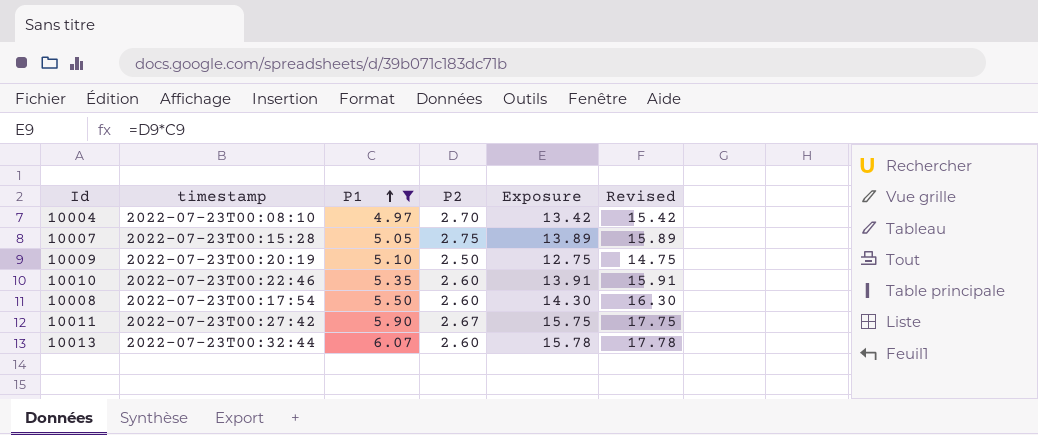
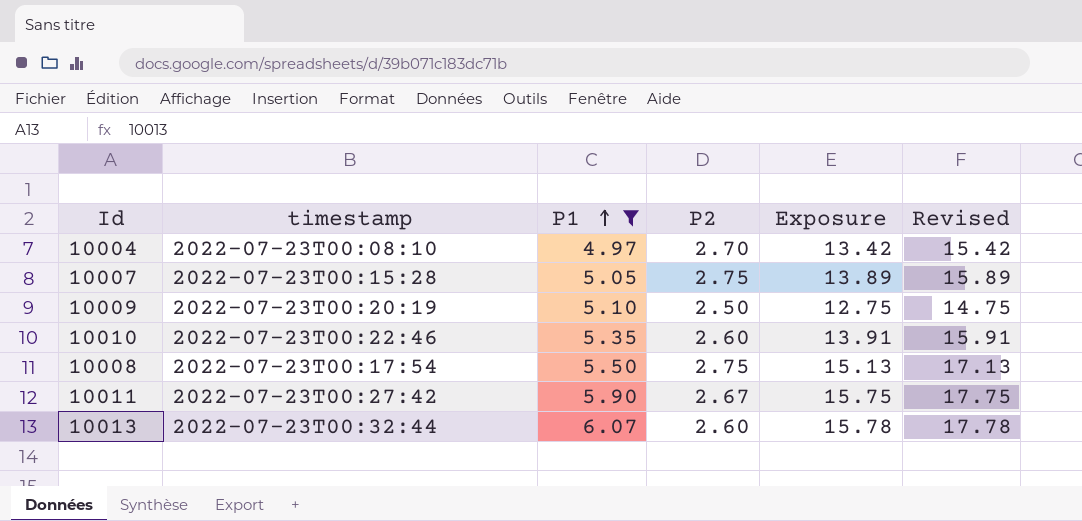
10008 | P2: 2.60 -> 2.75
10008 | Exposure: 14.30 -> 15.13
10008 | Revised: 16.30 -> 17.13

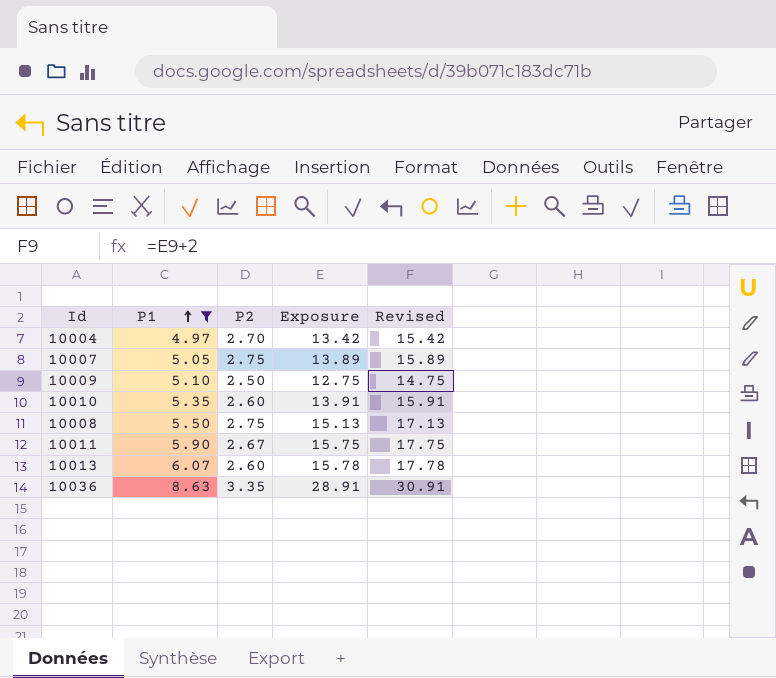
column timestamp | position: 2 -> none
row 10036: none -> 8.63 | 3.35 | 28.91 | 30.91

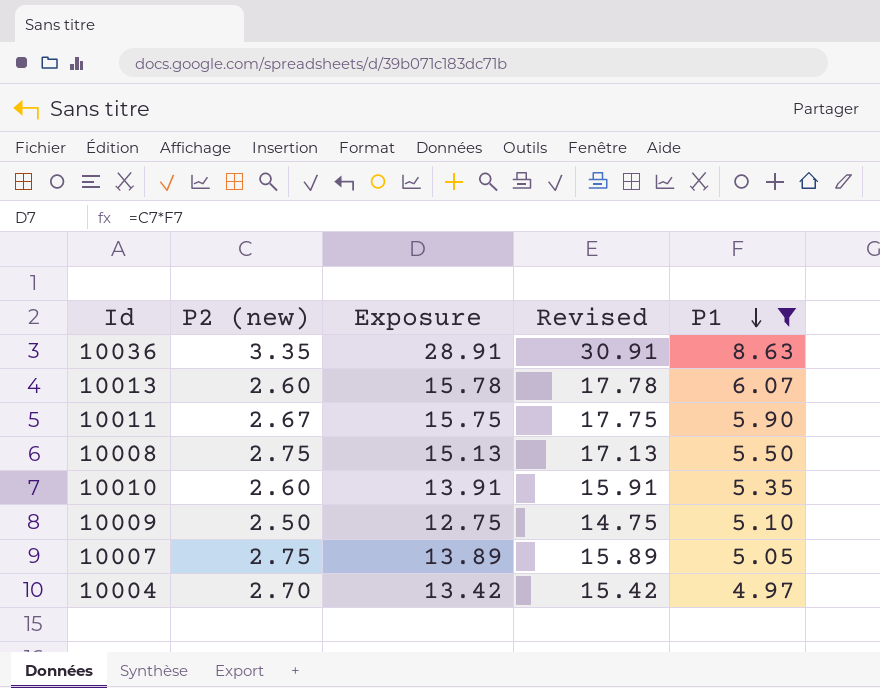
row order: P1 ascending -> P1 descending
column name: P2 -> P2 (new)
column P1 | position: 2 -> 5

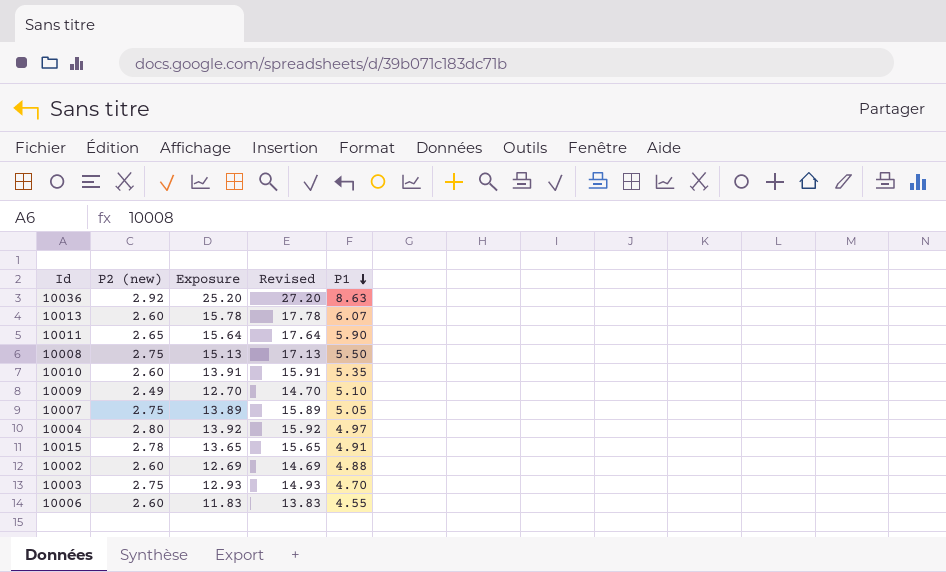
filter: P1 >= 4.97 -> none
10036 | P2 (new): 3.35 -> 2.92
10036 | Exposure: 28.91 -> 25.20
10036 | Revised: 30.91 -> 27.20
10011 | P2 (new): 2.67 -> 2.65
10011 | Exposure: 15.75 -> 15.64
10011 | Revised: 17.75 -> 17.64
10009 | P2 (new): 2.50 -> 2.49
10009 | Exposure: 12.75 -> 12.70
10009 | Revised: 14.75 -> 14.70
10004 | P2 (new): 2.70 -> 2.80
10004 | Exposure: 13.42 -> 13.92
10004 | Revised: 15.42 -> 15.92

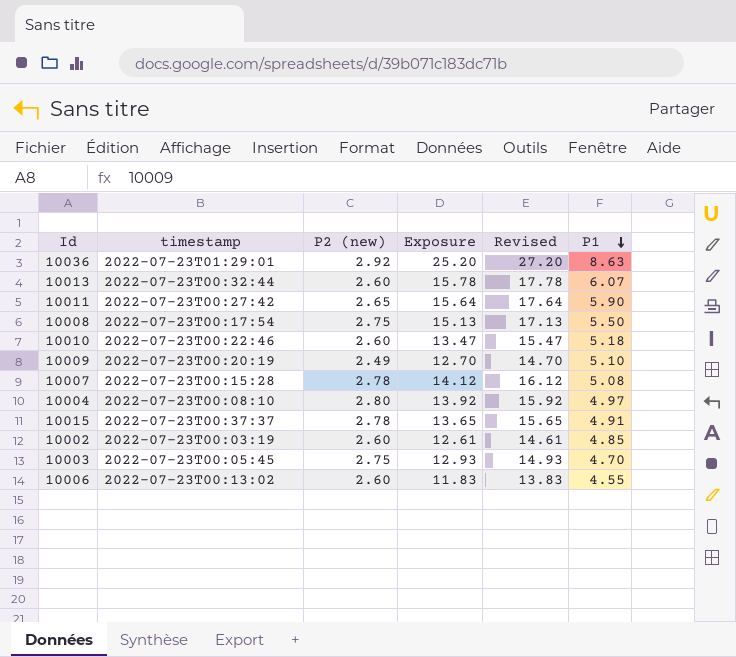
column timestamp | position: none -> 2
10010 | Exposure: 13.91 -> 13.47
10010 | Revised: 15.91 -> 15.47
10010 | P1: 5.35 -> 5.18
10007 | P2 (new): 2.75 -> 2.78
10007 | Exposure: 13.89 -> 14.12
10007 | Revised: 15.89 -> 16.12
10007 | P1: 5.05 -> 5.08
10002 | Exposure: 12.69 -> 12.61
10002 | Revised: 14.69 -> 14.61
10002 | P1: 4.88 -> 4.85

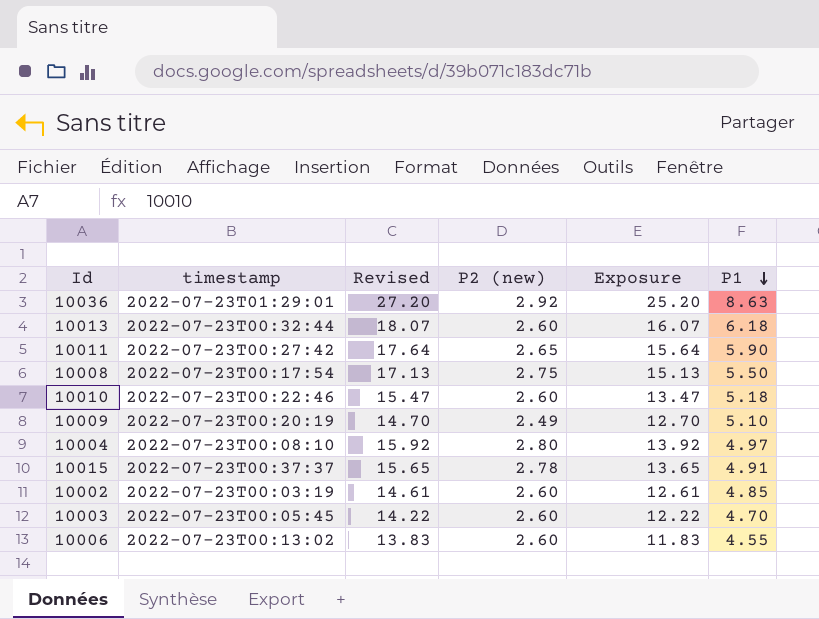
column Revised | position: 5 -> 3
row 10007: 2022-07-23T00:15:28 | 2.78 | 14.12 | 16.12 | 5.08 -> none
10013 | Revised: 17.78 -> 18.07
10013 | Exposure: 15.78 -> 16.07
10013 | P1: 6.07 -> 6.18
10003 | Revised: 14.93 -> 14.22
10003 | P2 (new): 2.75 -> 2.60
10003 | Exposure: 12.93 -> 12.22

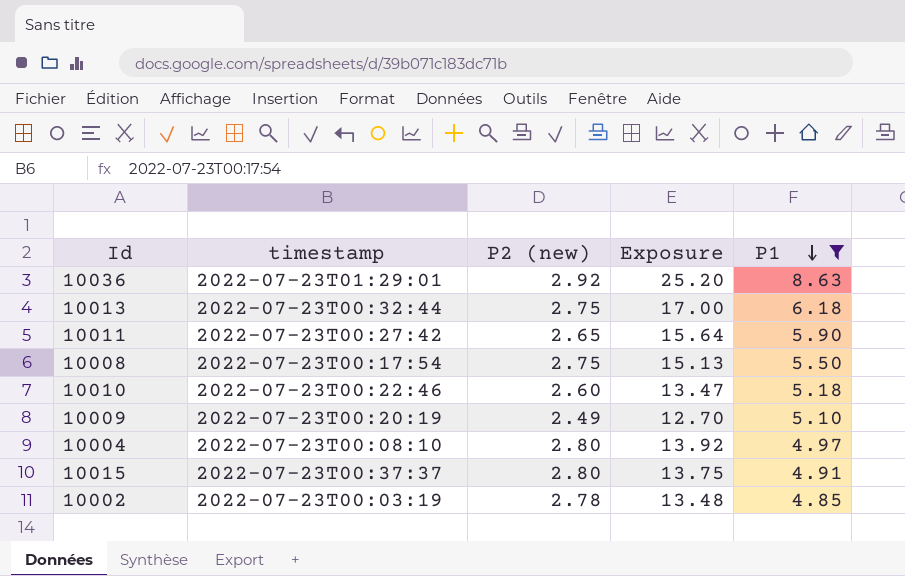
filter: none -> P1 >= 4.85
column Revised | formula: [Exposure] + 2 -> none
10013 | P2 (new): 2.60 -> 2.75
10013 | Exposure: 16.07 -> 17.00
10015 | P2 (new): 2.78 -> 2.80
10015 | Exposure: 13.65 -> 13.75
10002 | P2 (new): 2.60 -> 2.78
10002 | Exposure: 12.61 -> 13.48

